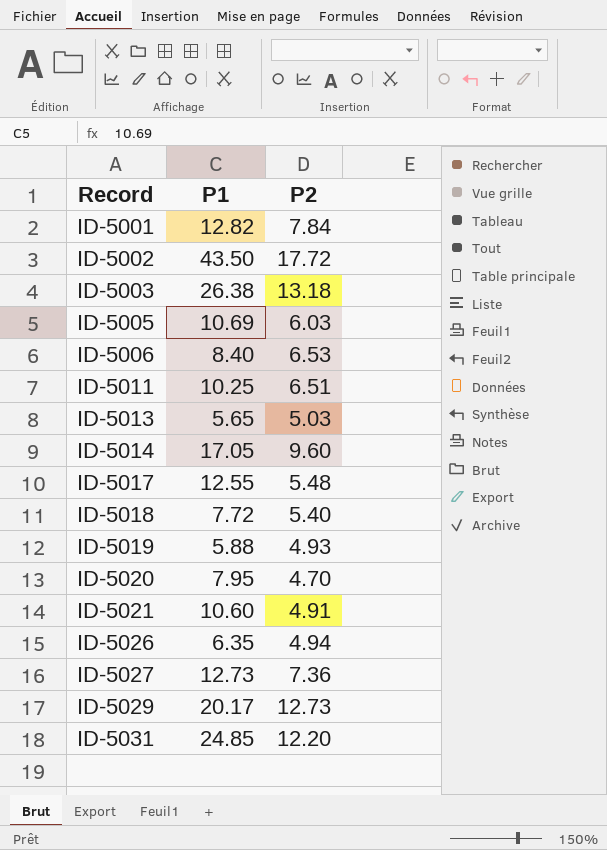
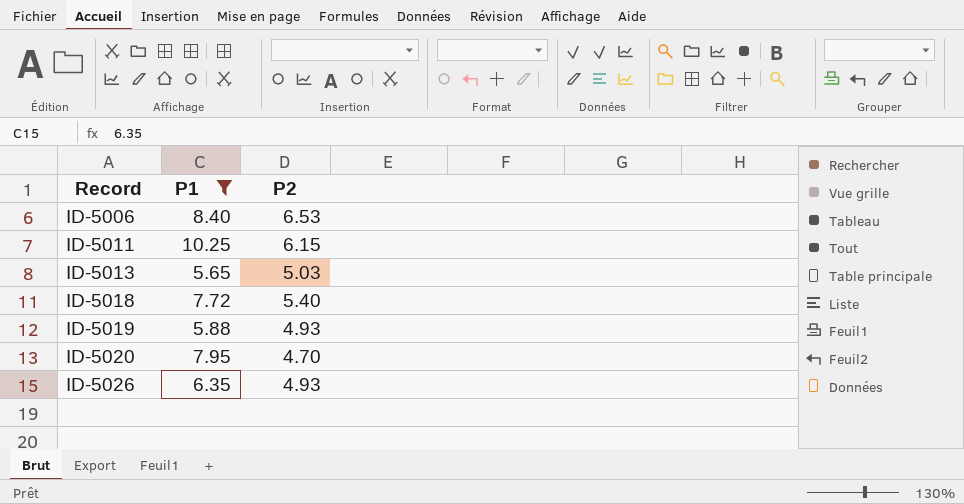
filter: none -> P1 <= 10.25
ID-5011 | P2: 6.51 -> 6.15
ID-5026 | P2: 4.94 -> 4.93

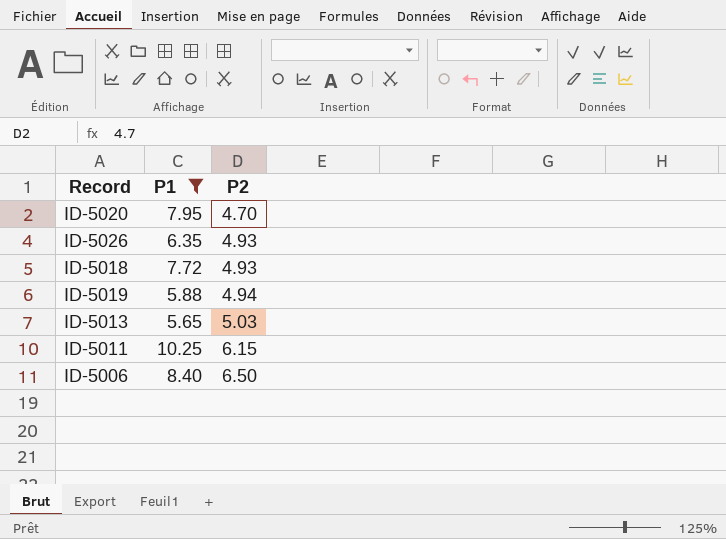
row order: Record ascending -> P2 ascending
ID-5018 | P2: 5.40 -> 4.93
ID-5019 | P2: 4.93 -> 4.94
ID-5006 | P2: 6.53 -> 6.50

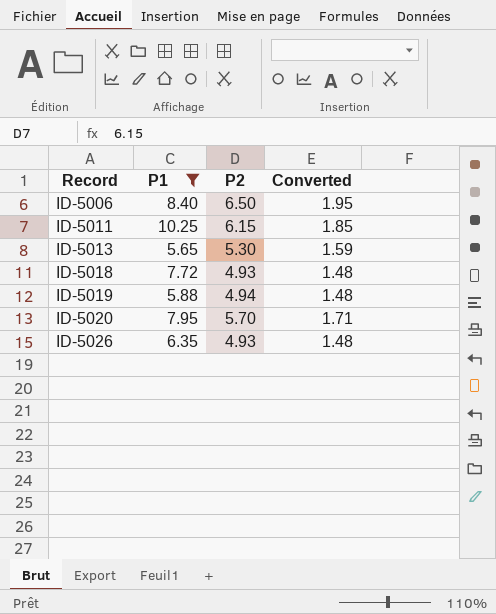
row order: P2 ascending -> Record ascending
column Converted | formula: none -> [P2] * 0.3
ID-5013 | P2: 5.03 -> 5.30
ID-5020 | P2: 4.70 -> 5.70

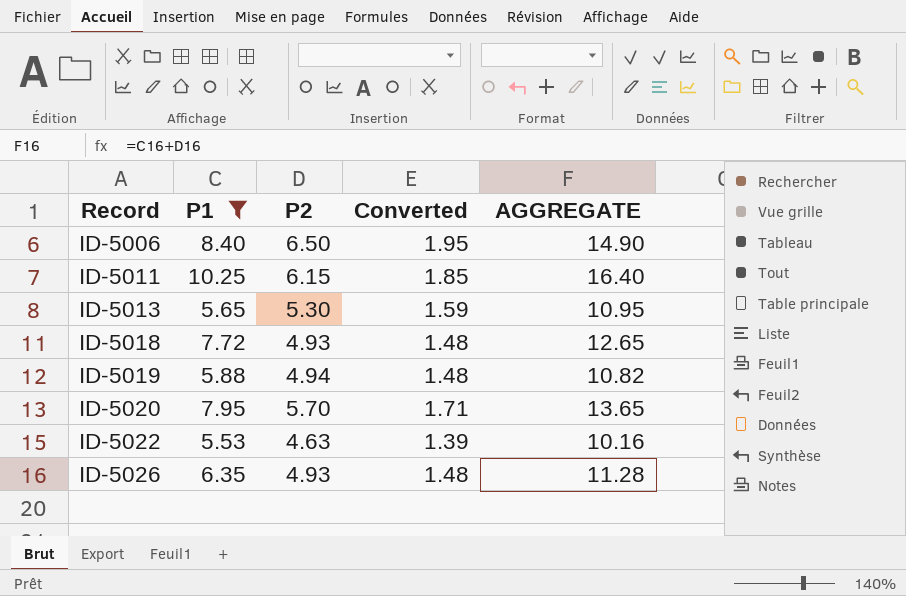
column AGGREGATE | formula: none -> [P1] + [P2]
row ID-5022: none -> 5.53 | 4.63 | 1.39 | 10.16

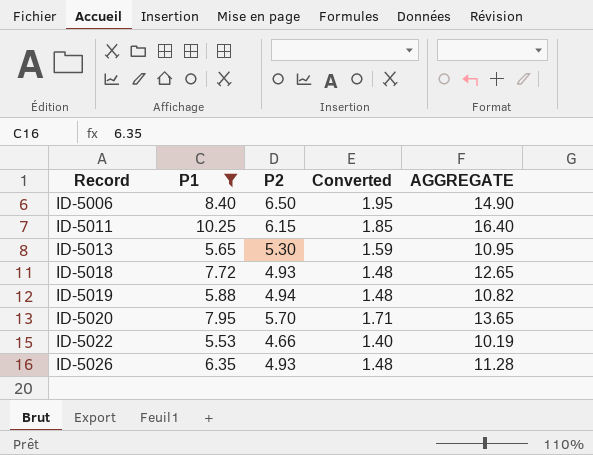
ID-5022 | P2: 4.63 -> 4.66
ID-5022 | Converted: 1.39 -> 1.40
ID-5022 | AGGREGATE: 10.16 -> 10.19

